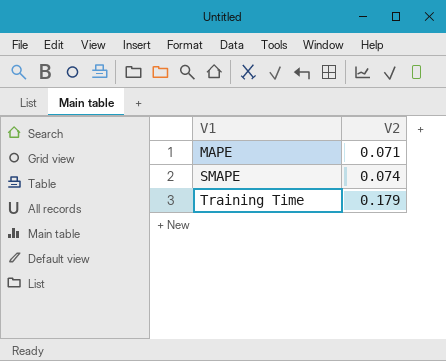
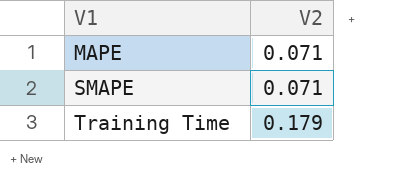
SMAPE | V2: 0.074 -> 0.071

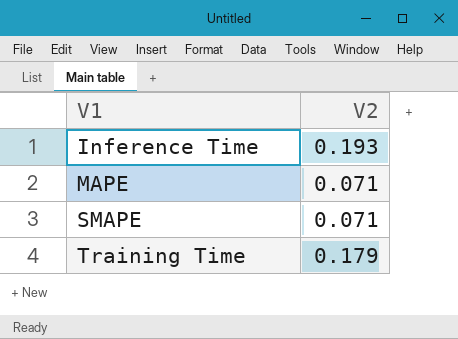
row Inference Time: none -> 0.193

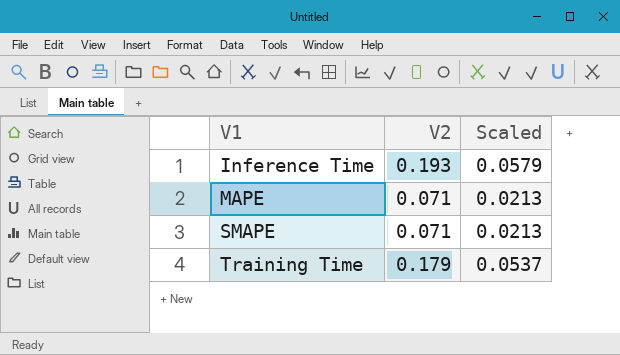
column Scaled | formula: none -> [V2] * 0.3

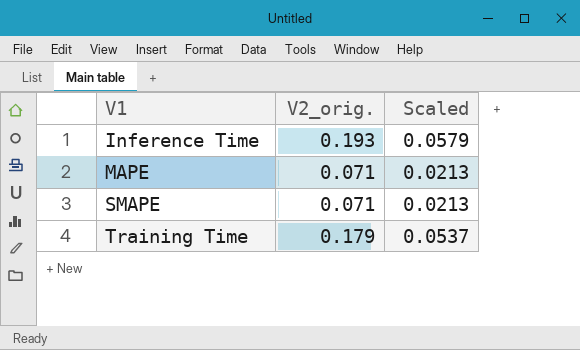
column name: V2 -> V2_orig.

